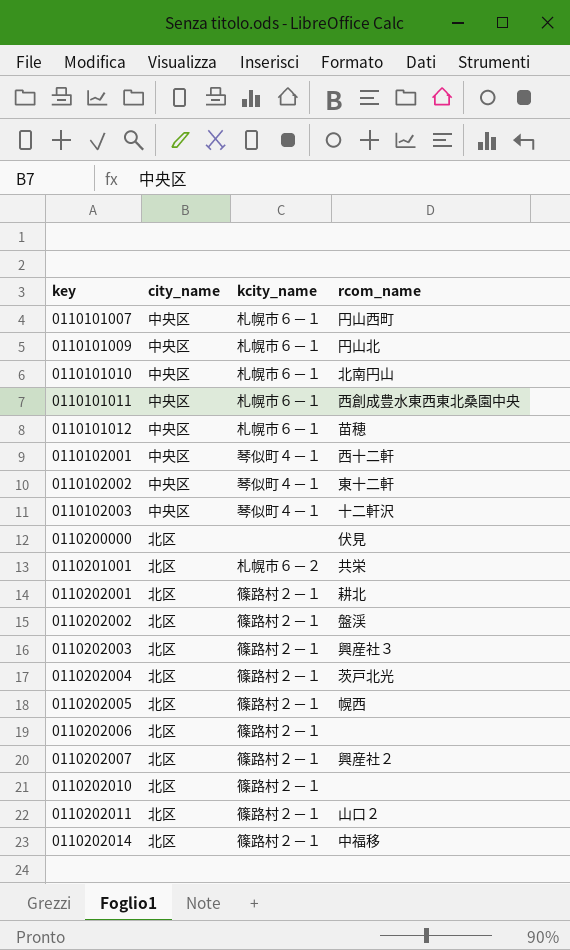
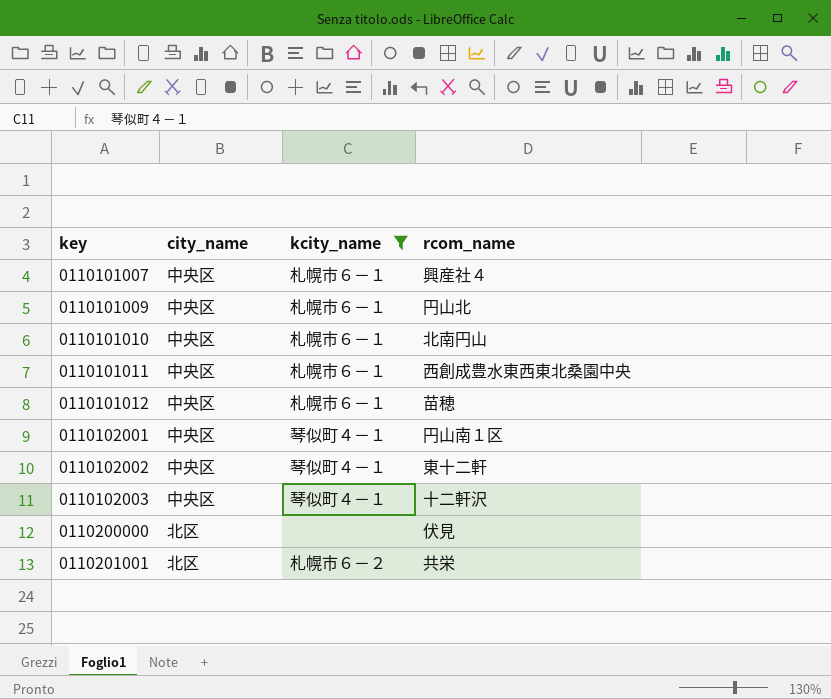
filter: none -> kcity_name != 篠路村２－１
0110101007 | rcom_name: 円山西町 -> 興産社４
0110102001 | rcom_name: 西十二軒 -> 円山南１区

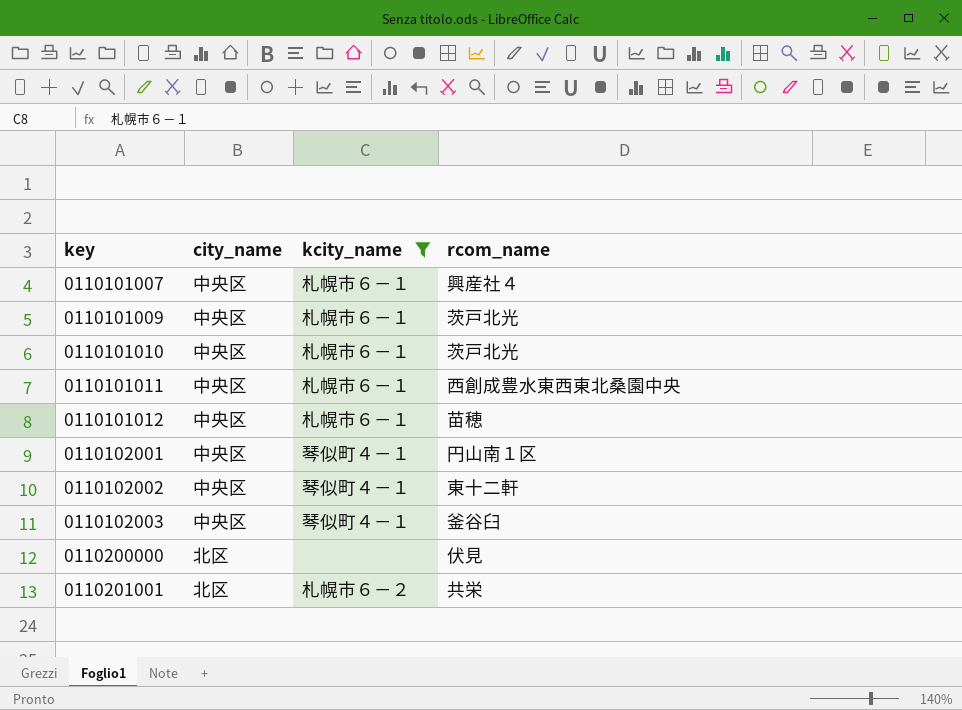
0110101009 | rcom_name: 円山北 -> 茨戸北光
0110101010 | rcom_name: 北南円山 -> 茨戸北光
0110102003 | rcom_name: 十二軒沢 -> 釜谷臼

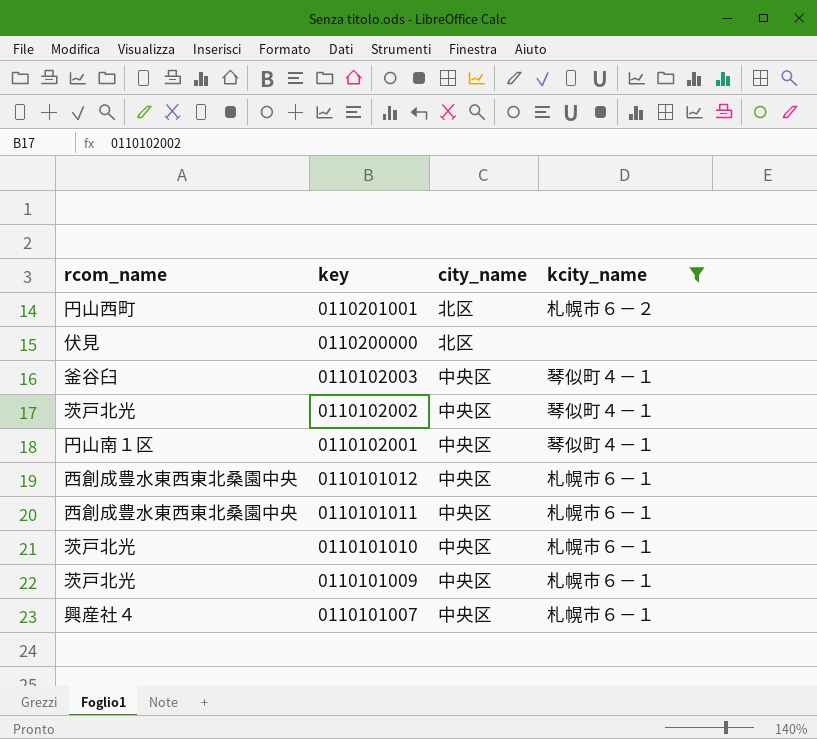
row order: key ascending -> key descending
column rcom_name | position: 4 -> 1
0110201001 | rcom_name: 共栄 -> 円山西町
0110102002 | rcom_name: 東十二軒 -> 茨戸北光
0110101012 | rcom_name: 苗穂 -> 西創成豊水東西東北桑園中央

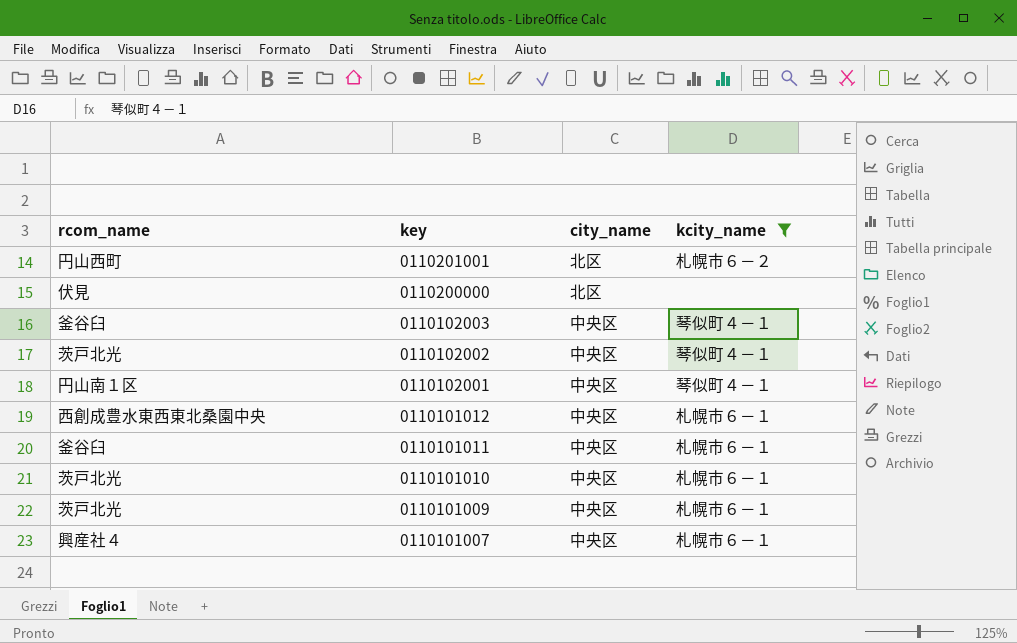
0110101011 | rcom_name: 西創成豊水東西東北桑園中央 -> 釜谷臼

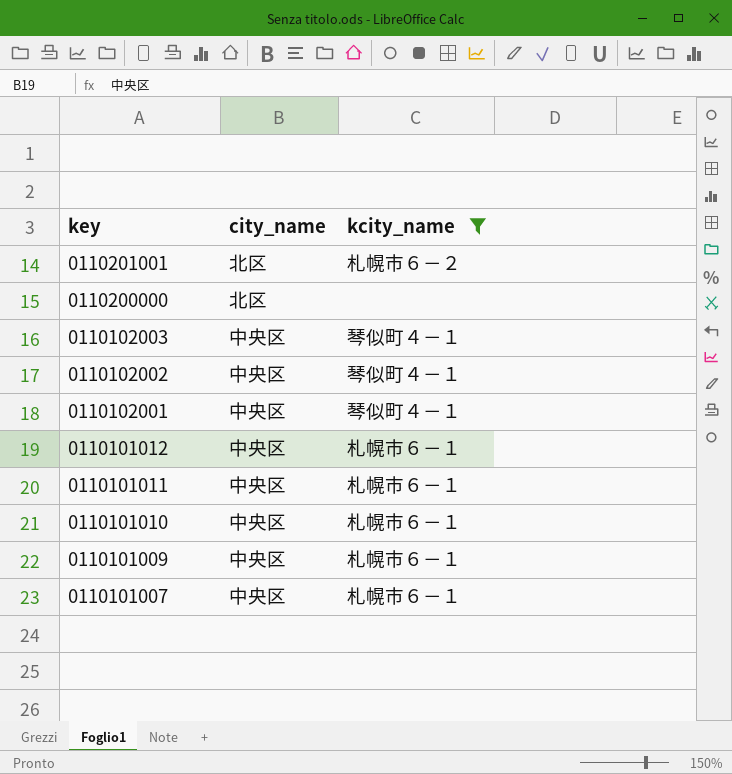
column rcom_name | position: 1 -> none

